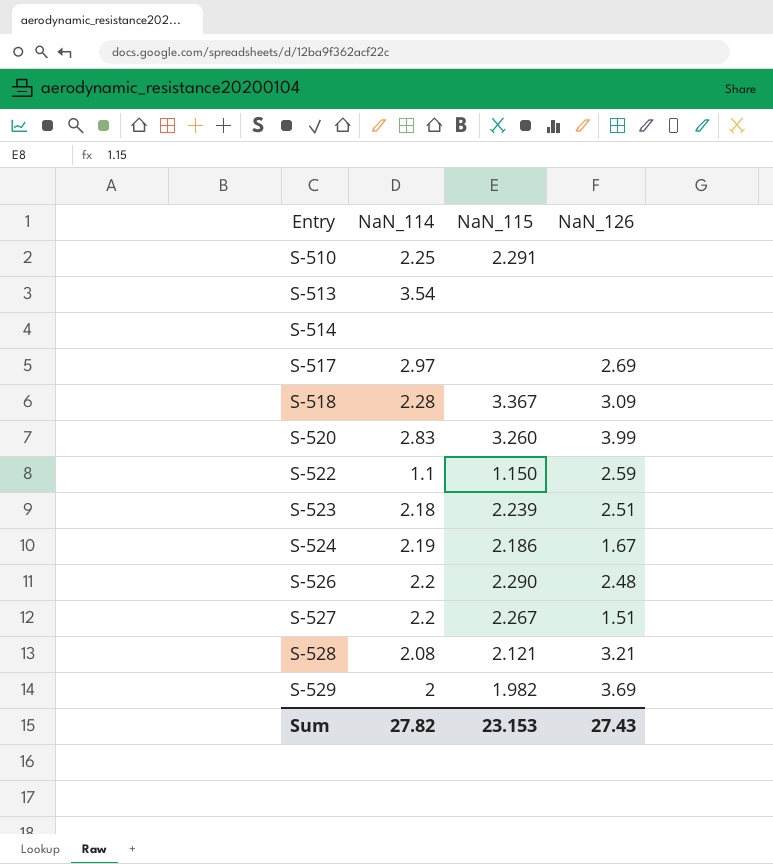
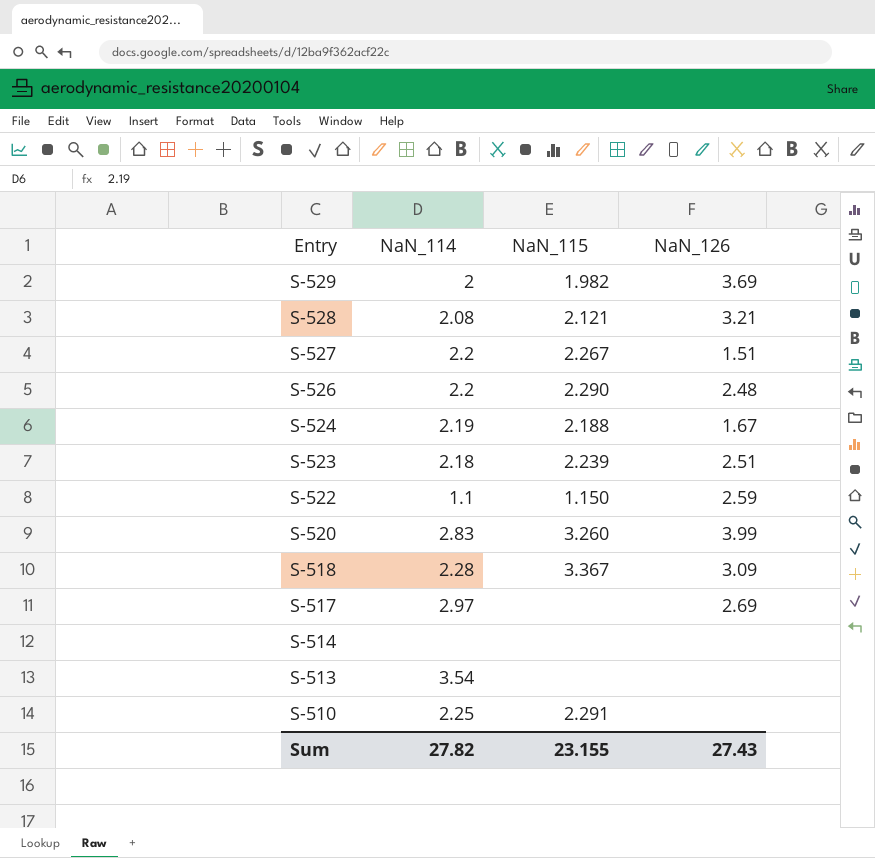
row order: Entry ascending -> Entry descending
S-524 | NaN_115: 2.186 -> 2.188
Sum | NaN_115: 23.153 -> 23.155

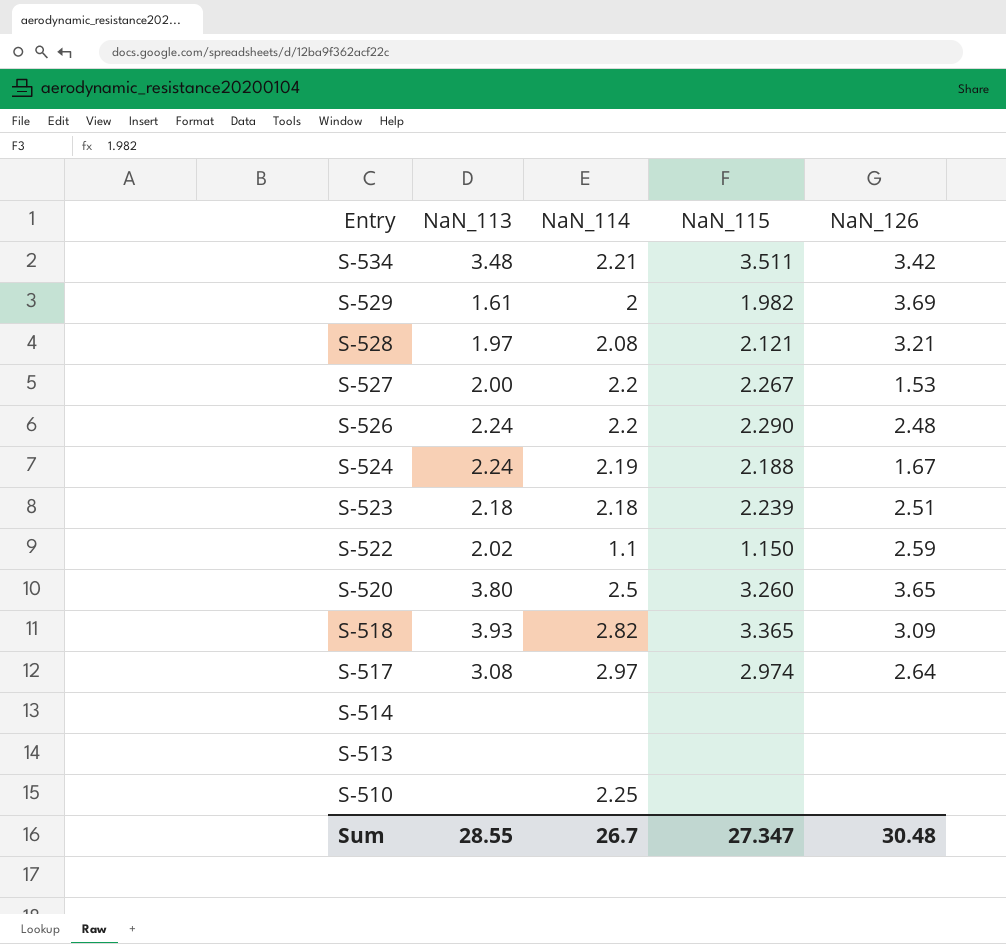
column NaN_113 | position: none -> 2
row S-534: none -> 3.48 | 2.21 | 3.511 | 3.42
S-527 | NaN_126: 1.51 -> 1.53
S-520 | NaN_114: 2.83 -> 2.5
S-520 | NaN_126: 3.99 -> 3.65
S-518 | NaN_114: 2.28 -> 2.82
S-518 | NaN_115: 3.367 -> 3.365
S-517 | NaN_115: none -> 2.974
S-517 | NaN_126: 2.69 -> 2.64
S-513 | NaN_114: 3.54 -> none
S-510 | NaN_115: 2.291 -> none
Sum | NaN_114: 27.82 -> 26.7
Sum | NaN_115: 23.155 -> 27.347
Sum | NaN_126: 27.43 -> 30.48

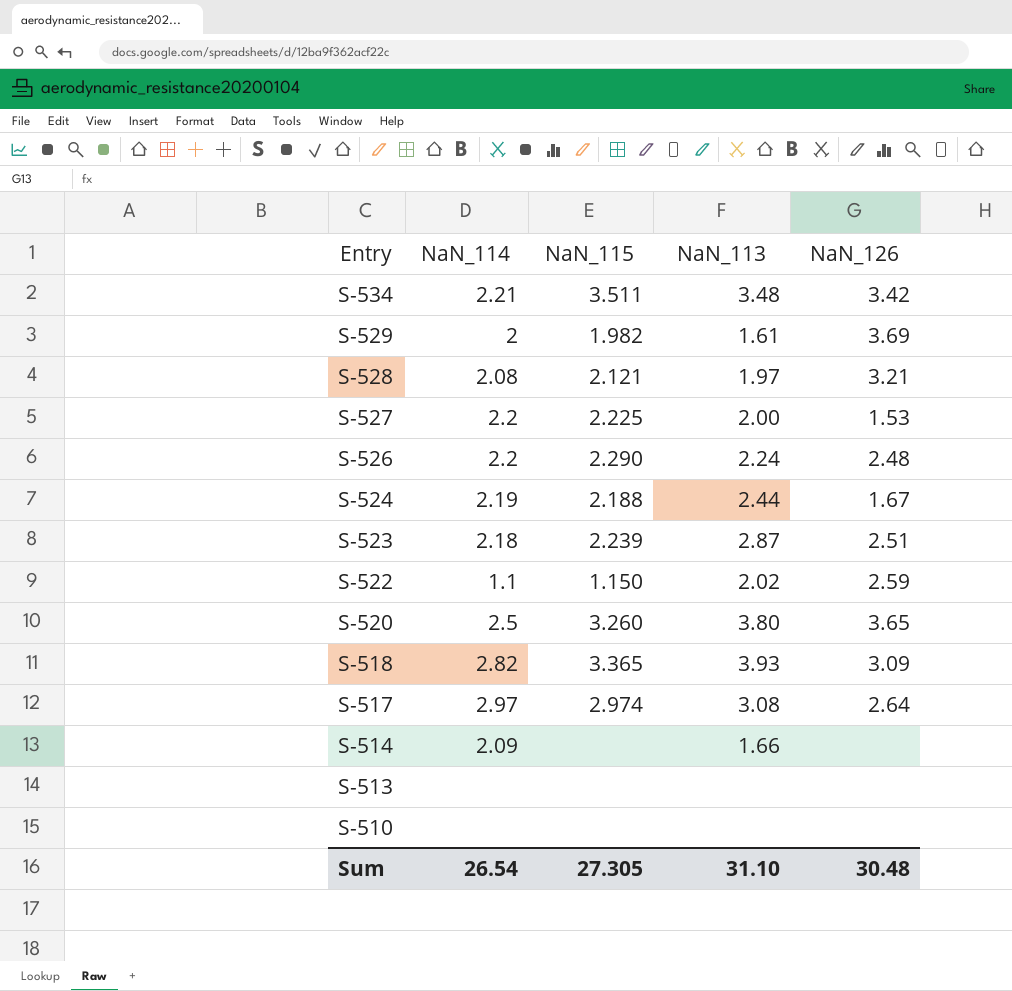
column NaN_113 | position: 2 -> 4
S-527 | NaN_115: 2.267 -> 2.225
S-524 | NaN_113: 2.24 -> 2.44
S-523 | NaN_113: 2.18 -> 2.87
S-514 | NaN_114: none -> 2.09
S-514 | NaN_113: none -> 1.66
S-510 | NaN_114: 2.25 -> none
Sum | NaN_114: 26.7 -> 26.54
Sum | NaN_115: 27.347 -> 27.305
Sum | NaN_113: 28.55 -> 31.10

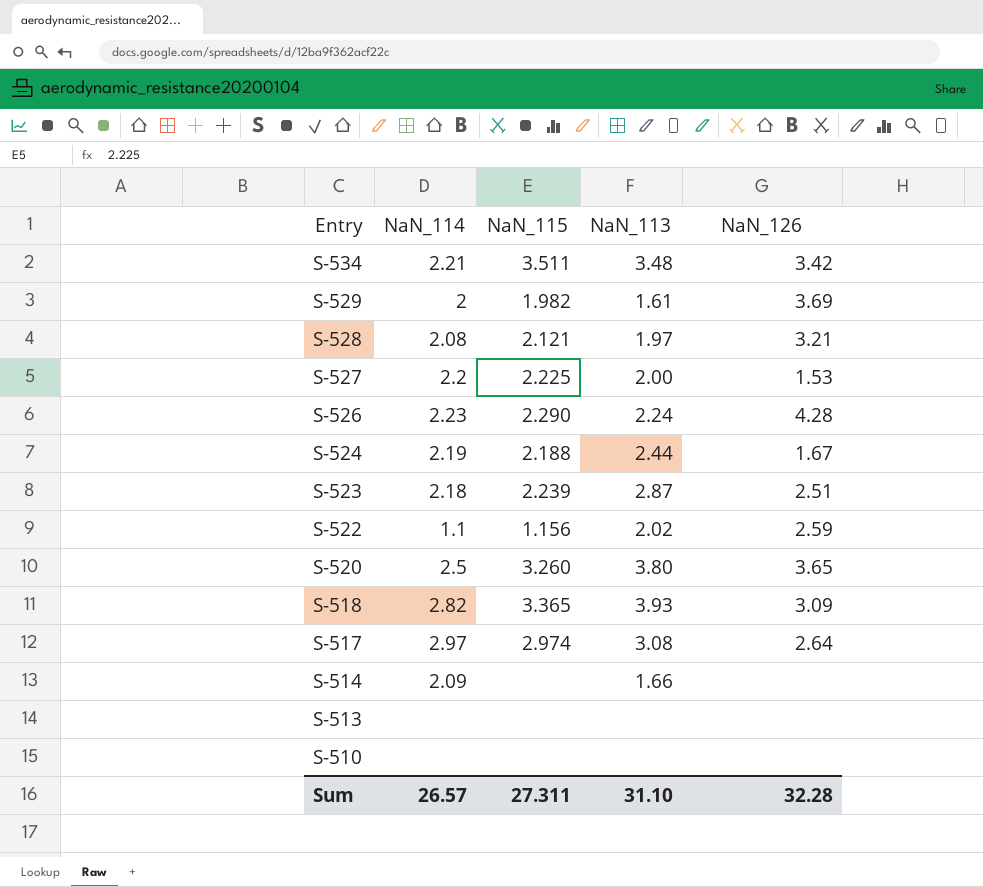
S-526 | NaN_114: 2.2 -> 2.23
S-526 | NaN_126: 2.48 -> 4.28
S-522 | NaN_115: 1.150 -> 1.156
Sum | NaN_114: 26.54 -> 26.57
Sum | NaN_115: 27.305 -> 27.311
Sum | NaN_126: 30.48 -> 32.28

